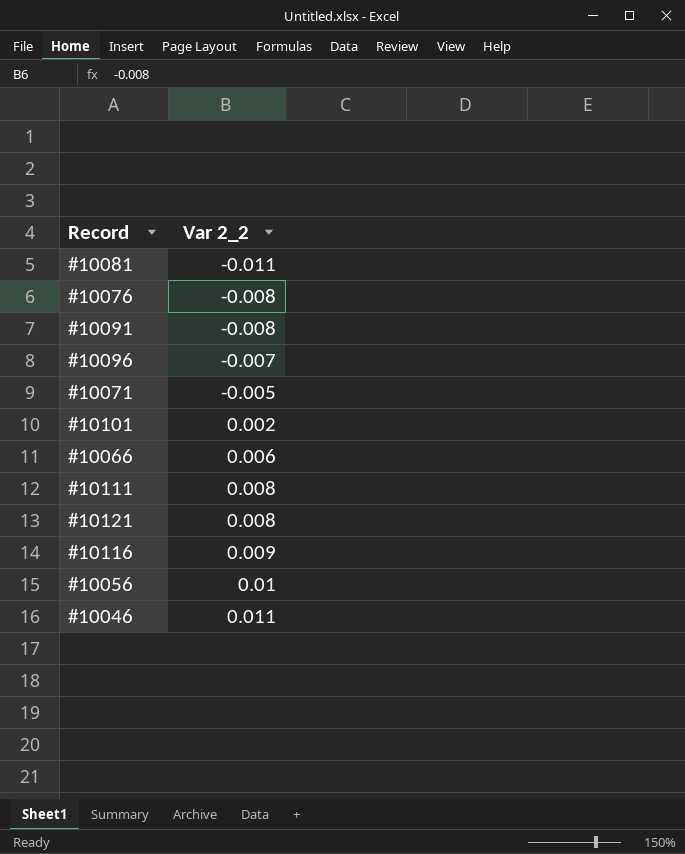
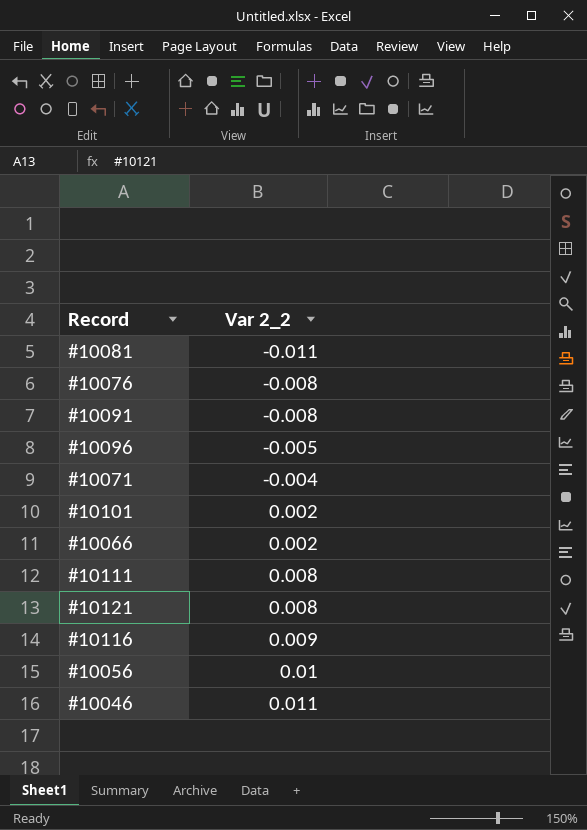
#10096 | Var 2_2: -0.007 -> -0.005
#10071 | Var 2_2: -0.005 -> -0.004
#10066 | Var 2_2: 0.006 -> 0.002

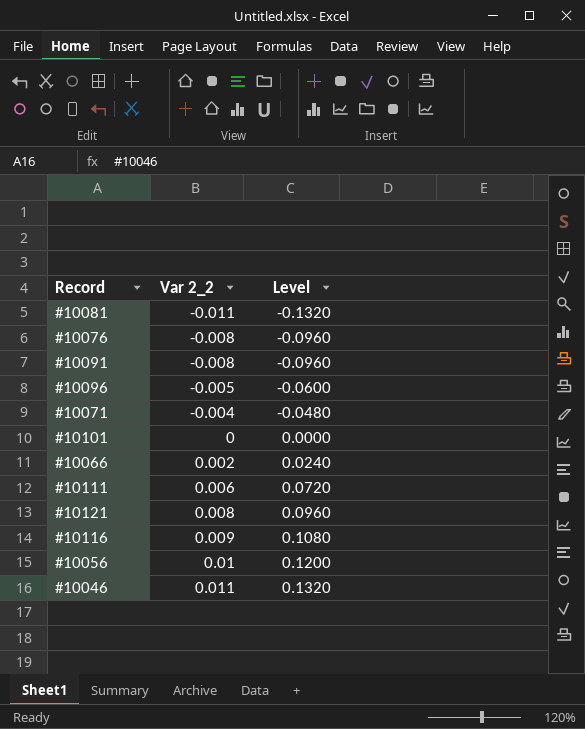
column Level | formula: none -> [Var 2_2] * 12
#10101 | Var 2_2: 0.002 -> 0
#10111 | Var 2_2: 0.008 -> 0.006

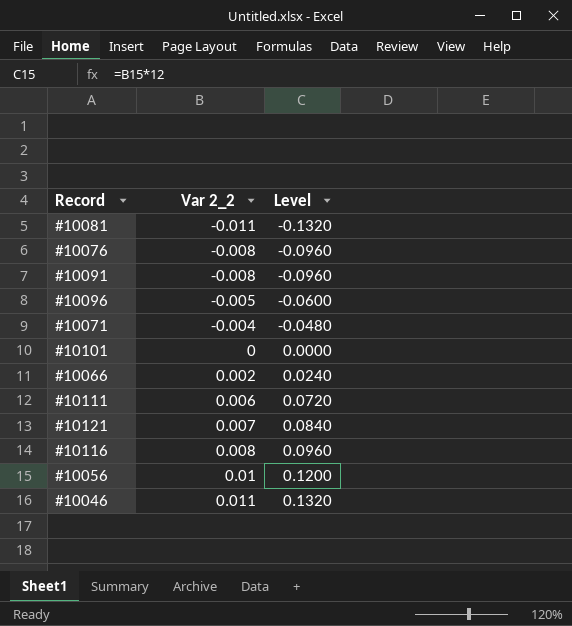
#10121 | Var 2_2: 0.008 -> 0.007
#10121 | Level: 0.0960 -> 0.0840
#10116 | Var 2_2: 0.009 -> 0.008
#10116 | Level: 0.1080 -> 0.0960

